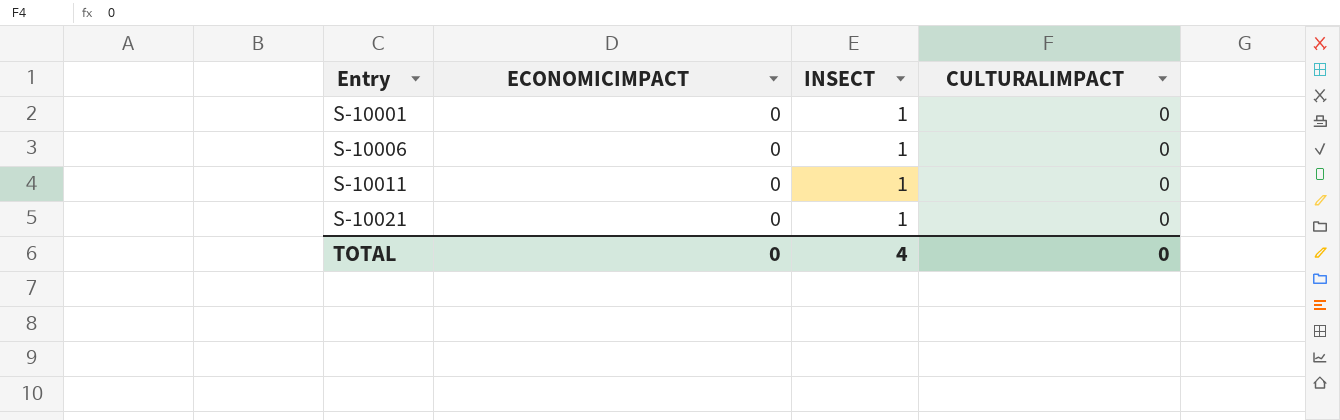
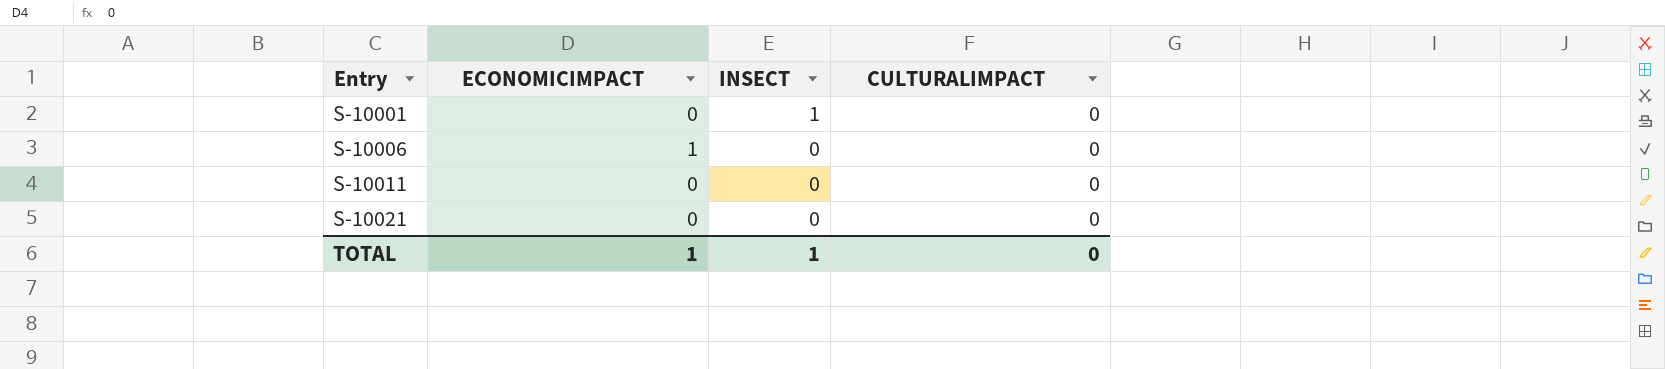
S-10006 | ECONOMICIMPACT: 0 -> 1
S-10006 | INSECT: 1 -> 0
S-10011 | INSECT: 1 -> 0
S-10021 | INSECT: 1 -> 0
TOTAL | ECONOMICIMPACT: 0 -> 1
TOTAL | INSECT: 4 -> 1

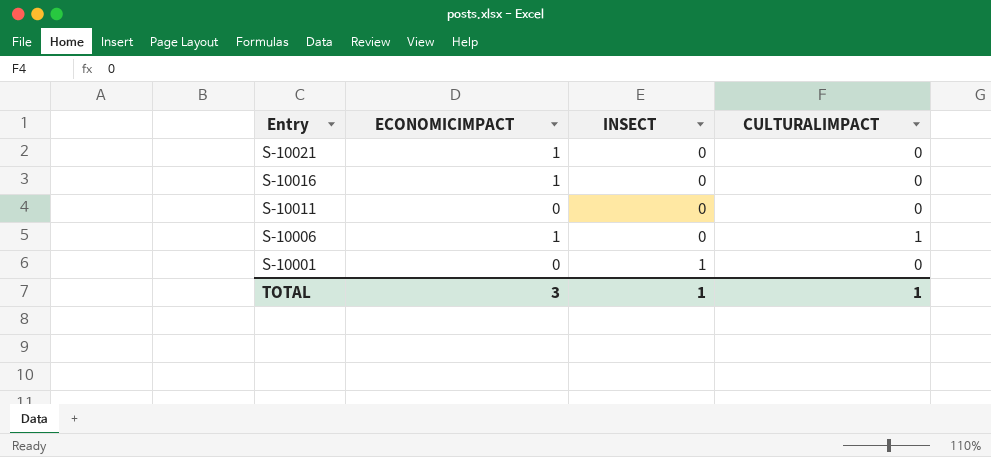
row order: Entry ascending -> Entry descending
S-10021 | ECONOMICIMPACT: 0 -> 1
row S-10016: none -> 1 | 0 | 0
S-10006 | CULTURALIMPACT: 0 -> 1
TOTAL | ECONOMICIMPACT: 1 -> 3
TOTAL | CULTURALIMPACT: 0 -> 1

